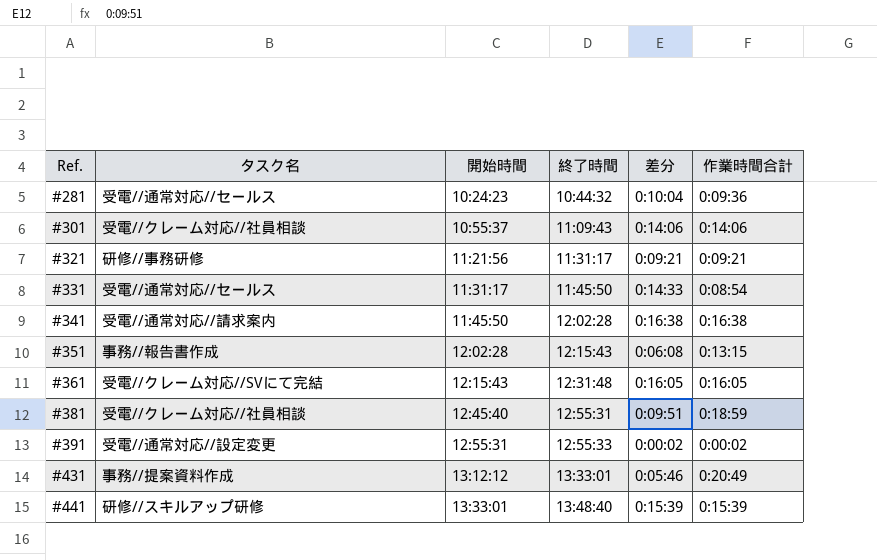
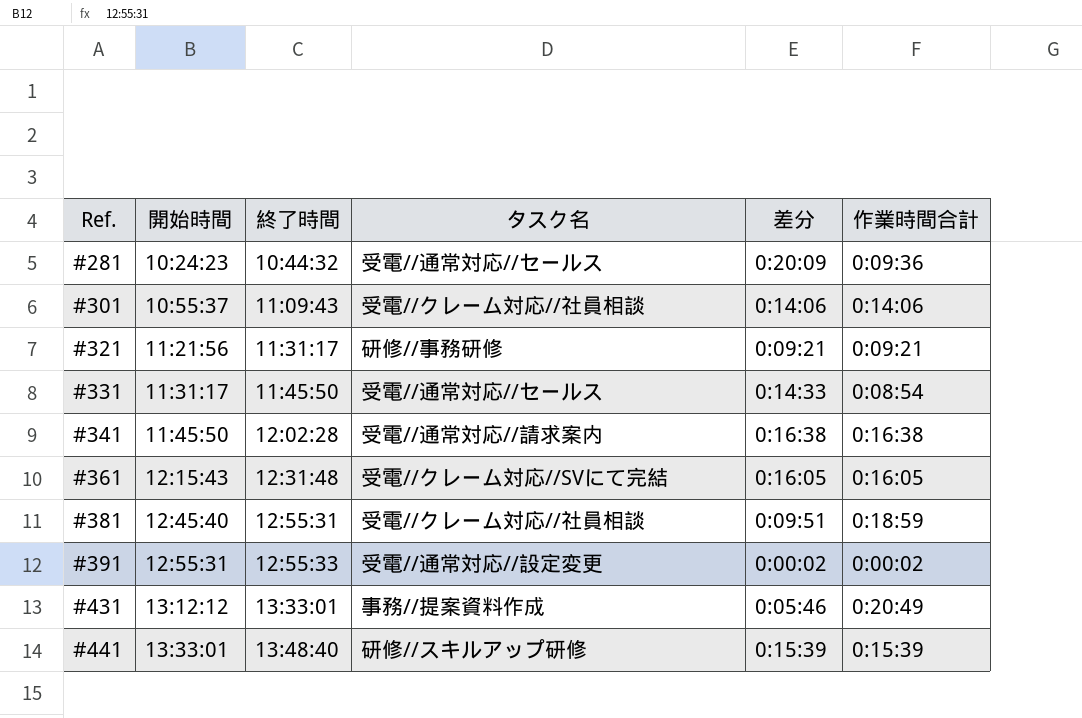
column タスク名 | position: 2 -> 4
row #351: 事務//報告書作成 | 12:02:28 | 12:15:43 | 0:06:08 | 0:13:15 -> none
#281 | 差分: 0:10:04 -> 0:20:09

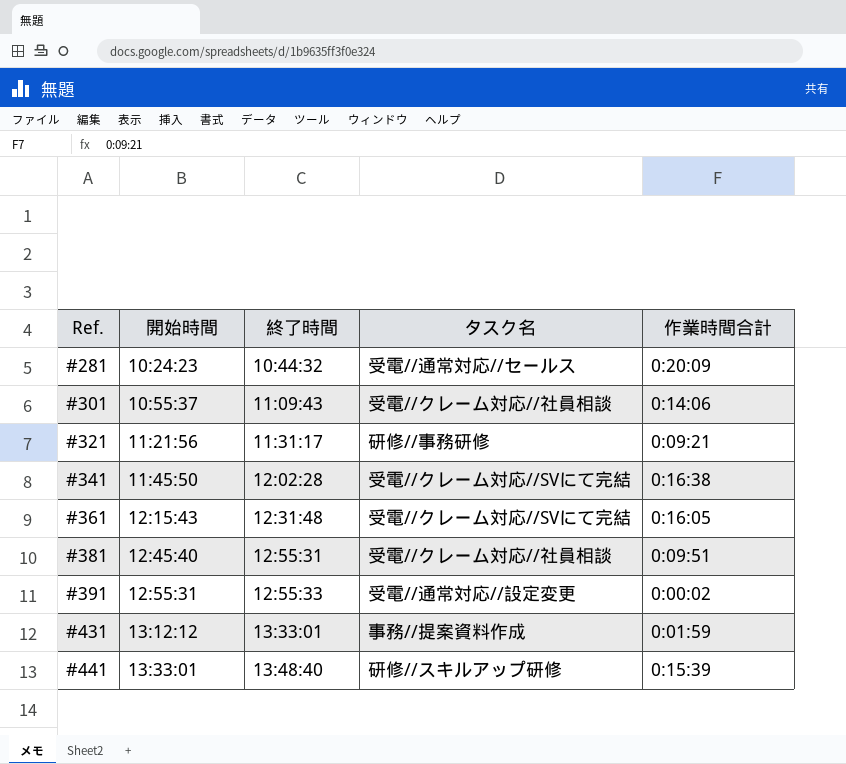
column 差分 | position: 5 -> none
row #331: 11:31:17 | 11:45:50 | 受電//通常対応//セールス | 0:14:33 | 0:08:54 -> none
#281 | 作業時間合計: 0:09:36 -> 0:20:09
#341 | タスク名: 受電//通常対応//請求案内 -> 受電//クレーム対応//SVにて完結
#381 | 作業時間合計: 0:18:59 -> 0:09:51
#431 | 作業時間合計: 0:20:49 -> 0:01:59

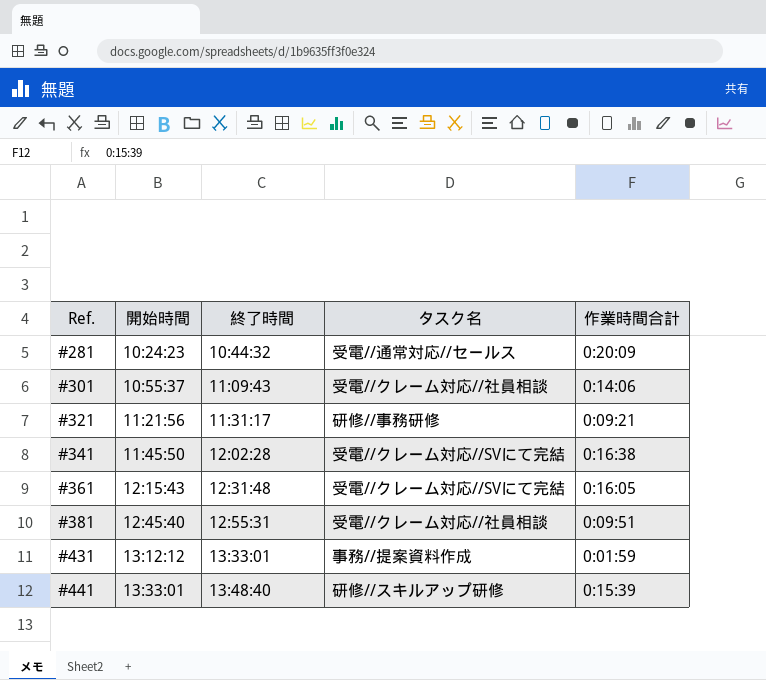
row #391: 12:55:31 | 12:55:33 | 受電//通常対応//設定変更 | 0:00:02 -> none

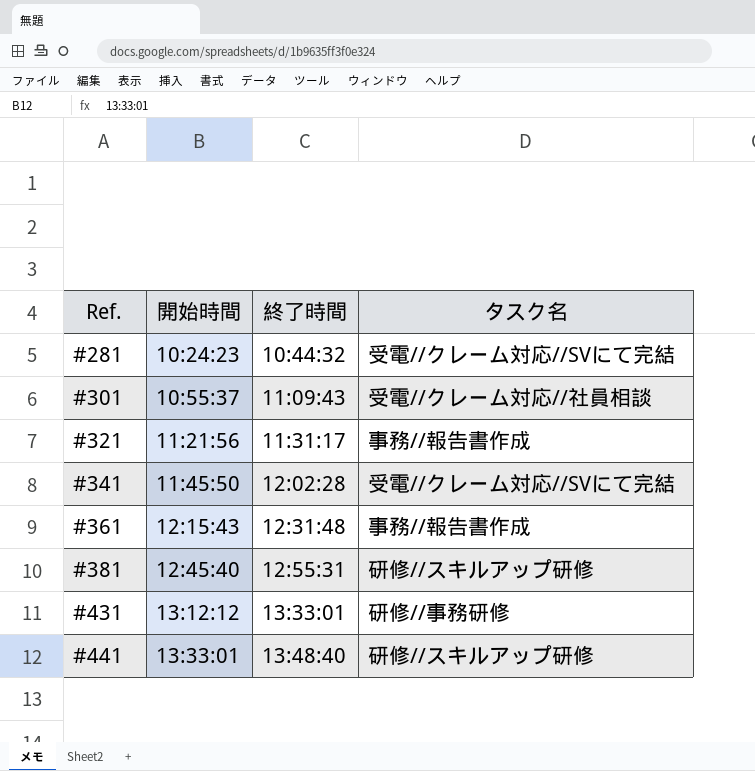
column 作業時間合計 | position: 5 -> none
#281 | タスク名: 受電//通常対応//セールス -> 受電//クレーム対応//SVにて完結
#321 | タスク名: 研修//事務研修 -> 事務//報告書作成
#361 | タスク名: 受電//クレーム対応//SVにて完結 -> 事務//報告書作成
#381 | タスク名: 受電//クレーム対応//社員相談 -> 研修//スキルアップ研修
#431 | タスク名: 事務//提案資料作成 -> 研修//事務研修

